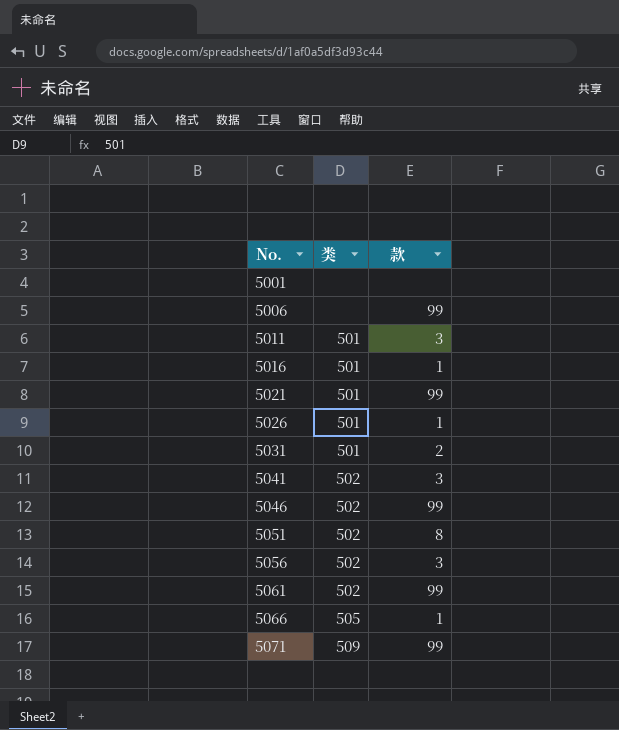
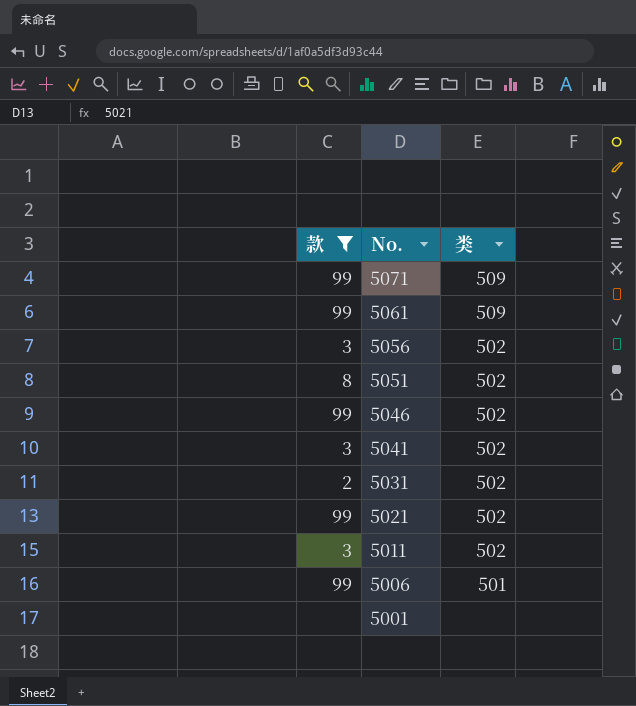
filter: none -> 款 != 1
row order: No. ascending -> No. descending
column 款 | position: 3 -> 1
5061 | 类: 502 -> 509
5031 | 类: 501 -> 502
5021 | 类: 501 -> 502
5011 | 类: 501 -> 502
5006 | 类: none -> 501

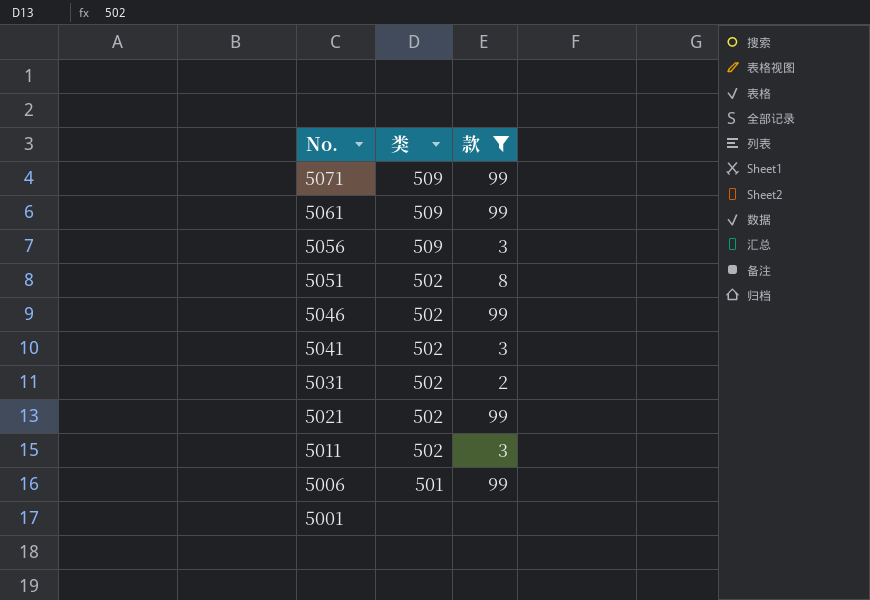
column 款 | position: 1 -> 3
5056 | 类: 502 -> 509

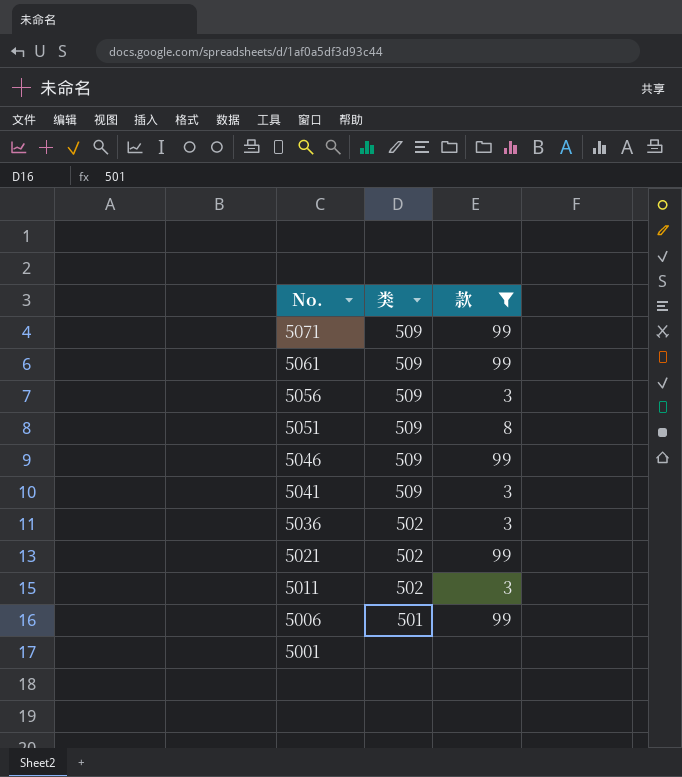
row 5031: 502 | 2 -> none
5051 | 类: 502 -> 509
5046 | 类: 502 -> 509
5041 | 类: 502 -> 509
row 5036: none -> 502 | 3

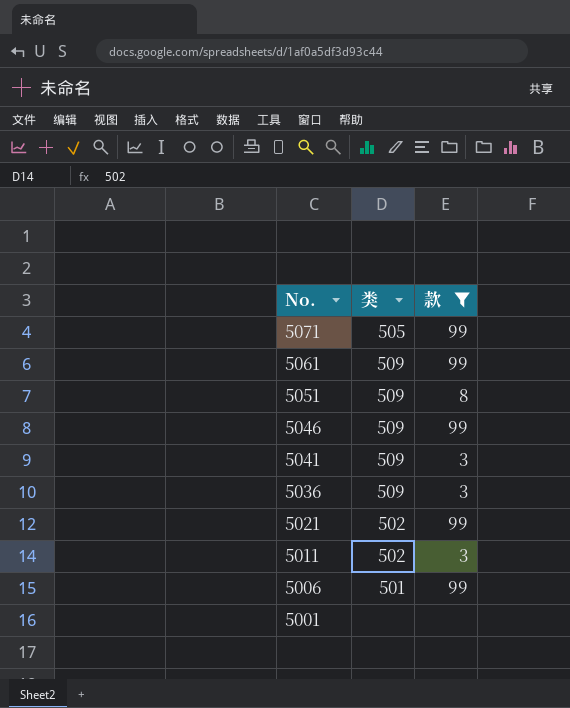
row 5056: 509 | 3 -> none
5071 | 类: 509 -> 505
5036 | 类: 502 -> 509

